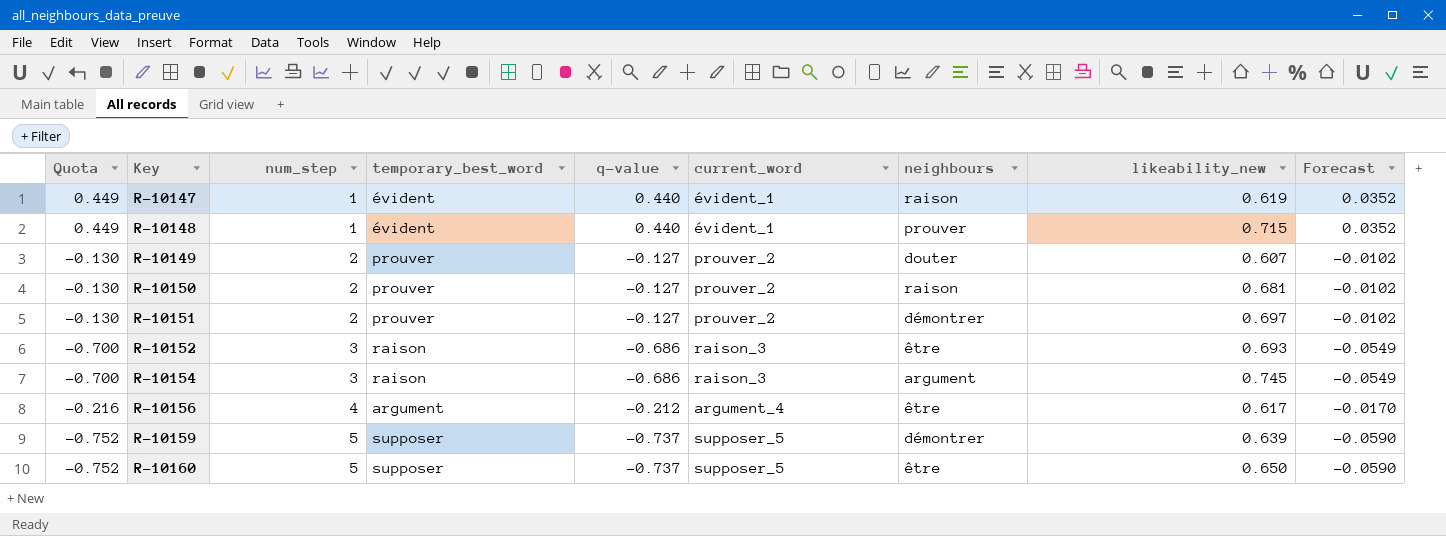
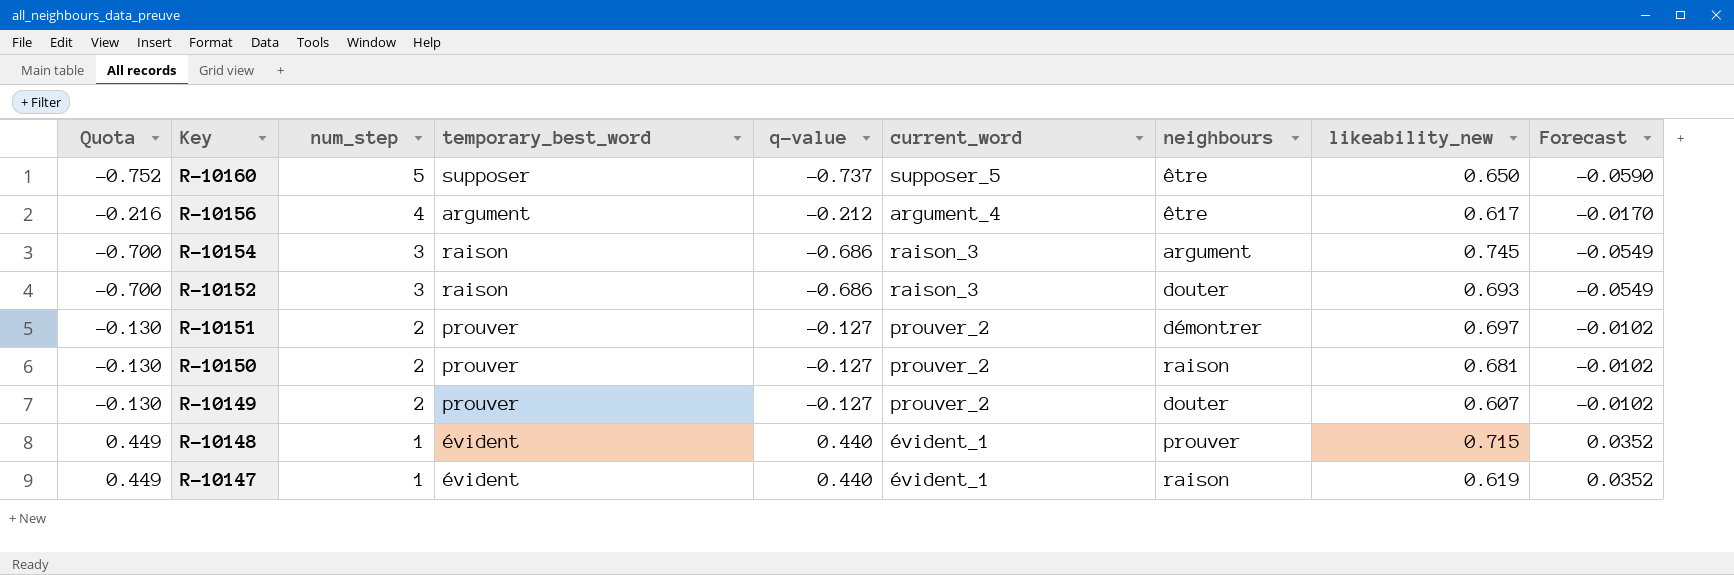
row order: Key ascending -> Key descending
row R-10159: -0.752 | 5 | supposer | -0.737 | supposer_5 | démontrer | 0.639 | -0.0590 -> none
R-10152 | neighbours: être -> douter

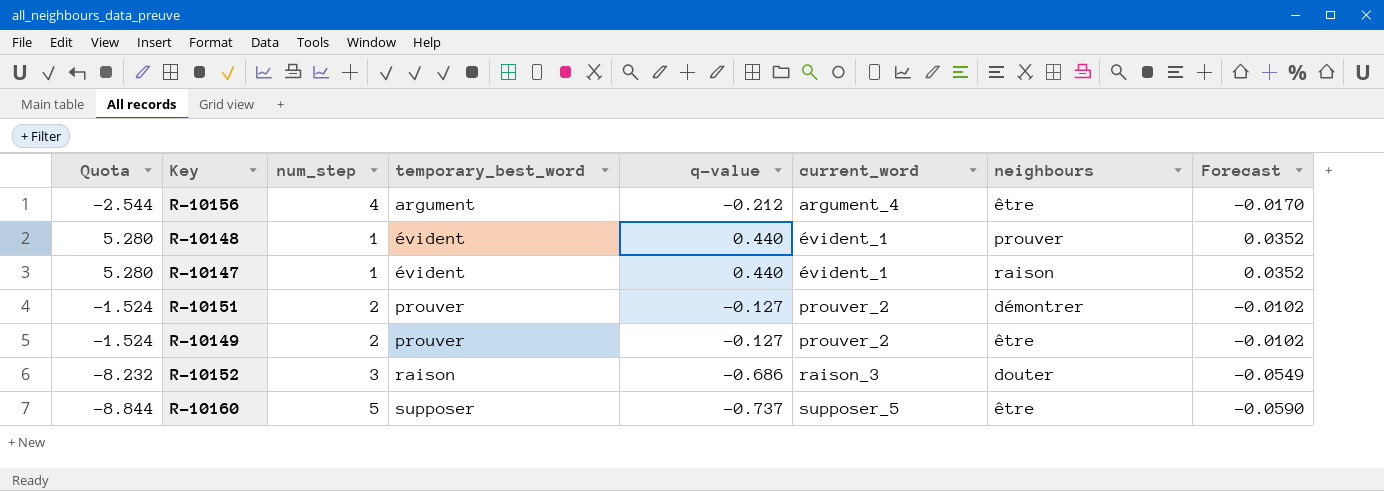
row order: Key descending -> temporary_best_word ascending
column likeability_new | position: 8 -> none
column Quota | formula: [q-value] * 1.02 -> [q-value] * 12
row R-10154: -0.700 | 3 | raison | -0.686 | raison_3 | argument | 0.745 | -0.0549 -> none
row R-10150: -0.130 | 2 | prouver | -0.127 | prouver_2 | raison | 0.681 | -0.0102 -> none
R-10149 | neighbours: douter -> être

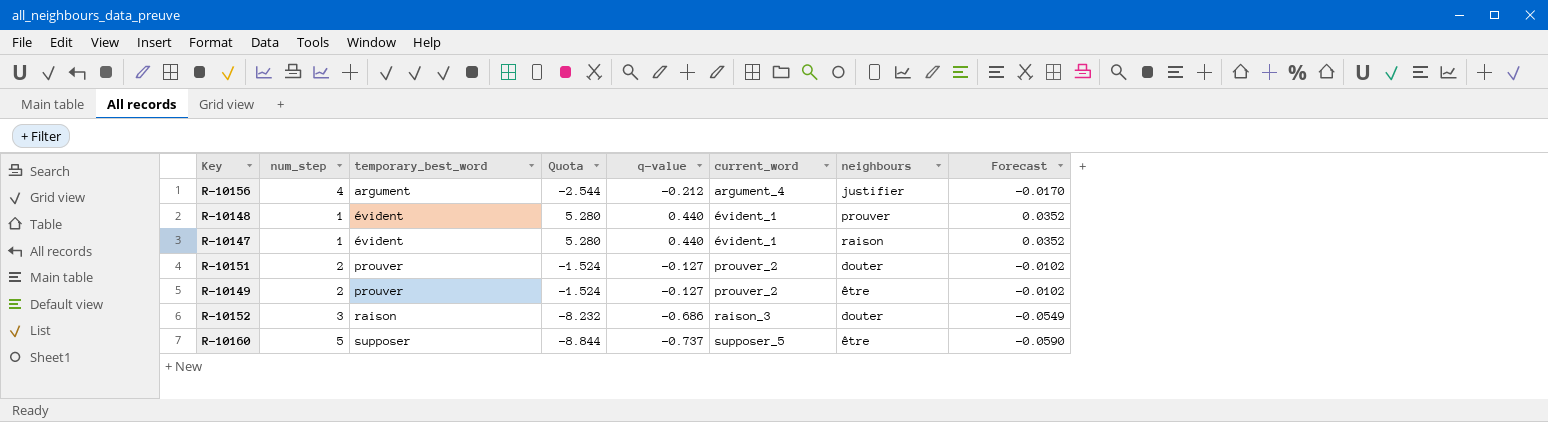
column Quota | position: 1 -> 4
R-10156 | neighbours: être -> justifier
R-10151 | neighbours: démontrer -> douter

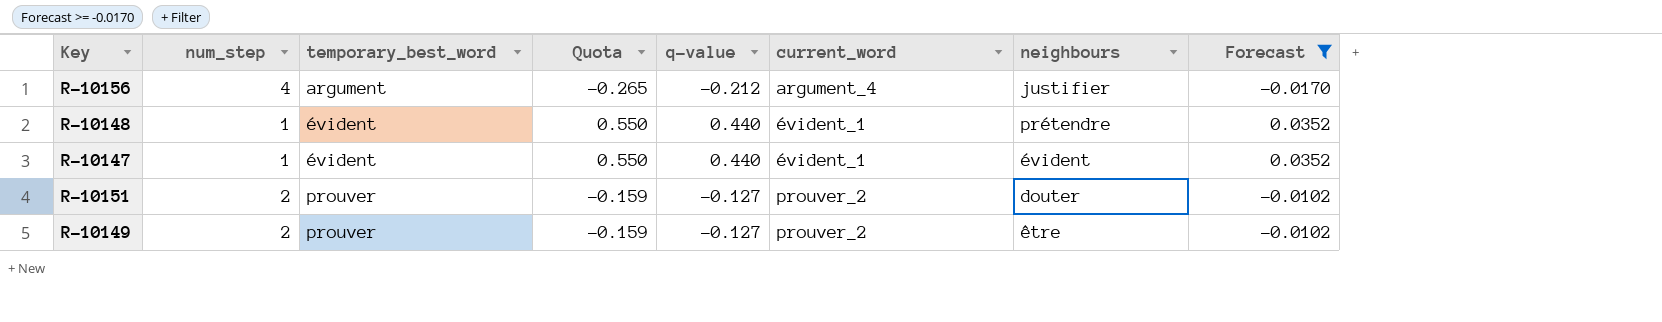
filter: none -> Forecast >= -0.0170
column Quota | formula: [q-value] * 12 -> [q-value] * 1.25
R-10148 | neighbours: prouver -> prétendre
R-10147 | neighbours: raison -> évident

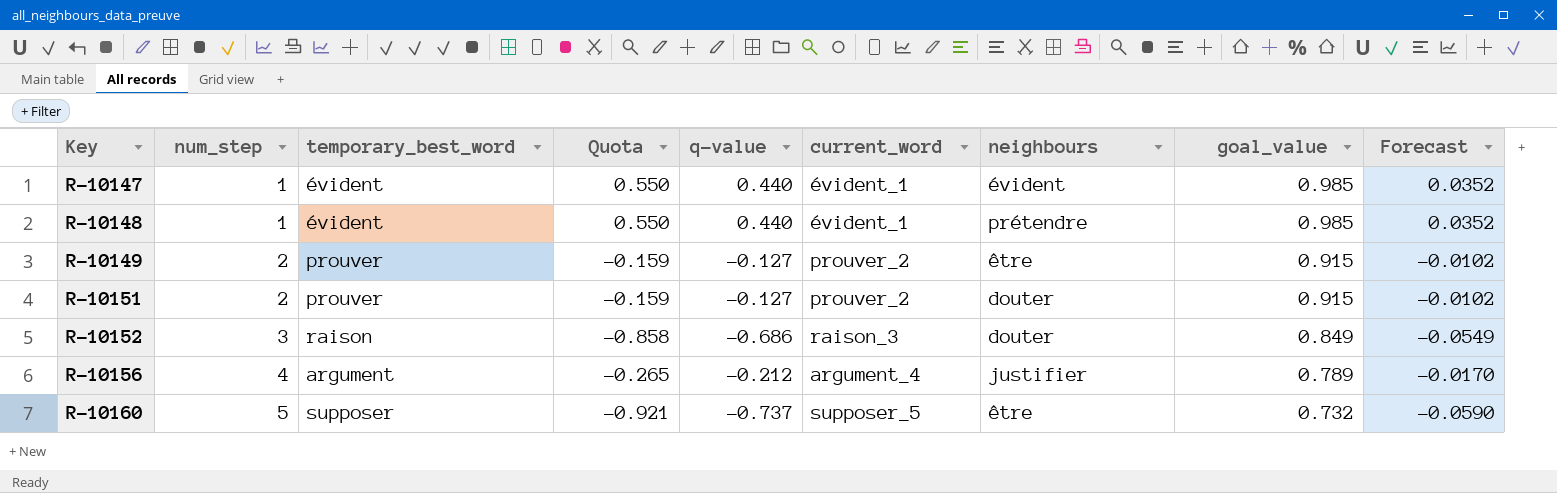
filter: Forecast >= -0.0170 -> none
row order: temporary_best_word ascending -> Key ascending
column goal_value | position: none -> 8

